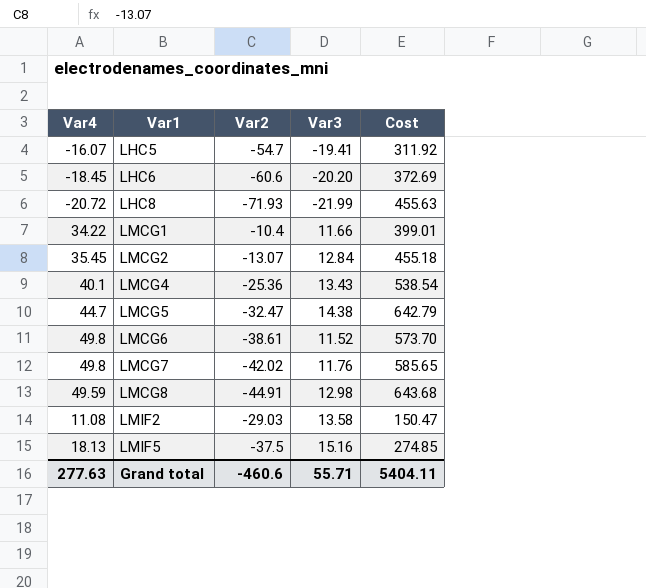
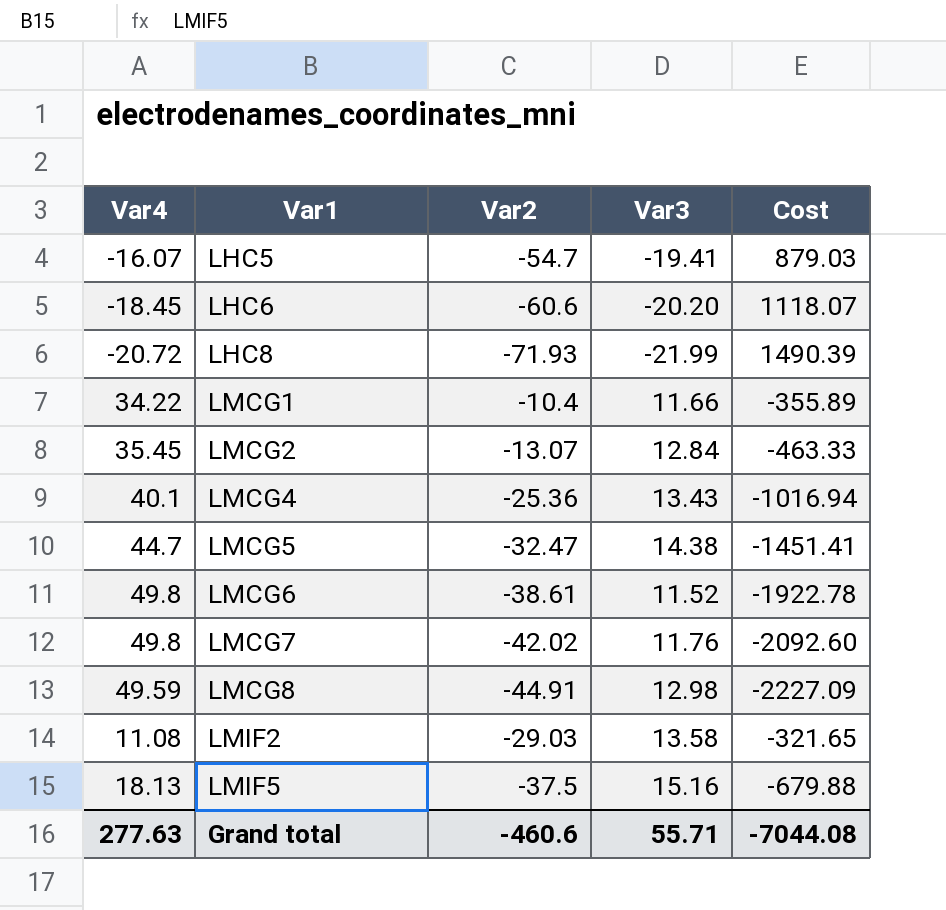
column Cost | formula: [Var4] * [Var3] -> [Var4] * [Var2]
Grand total | Cost: 5404.11 -> -7044.08

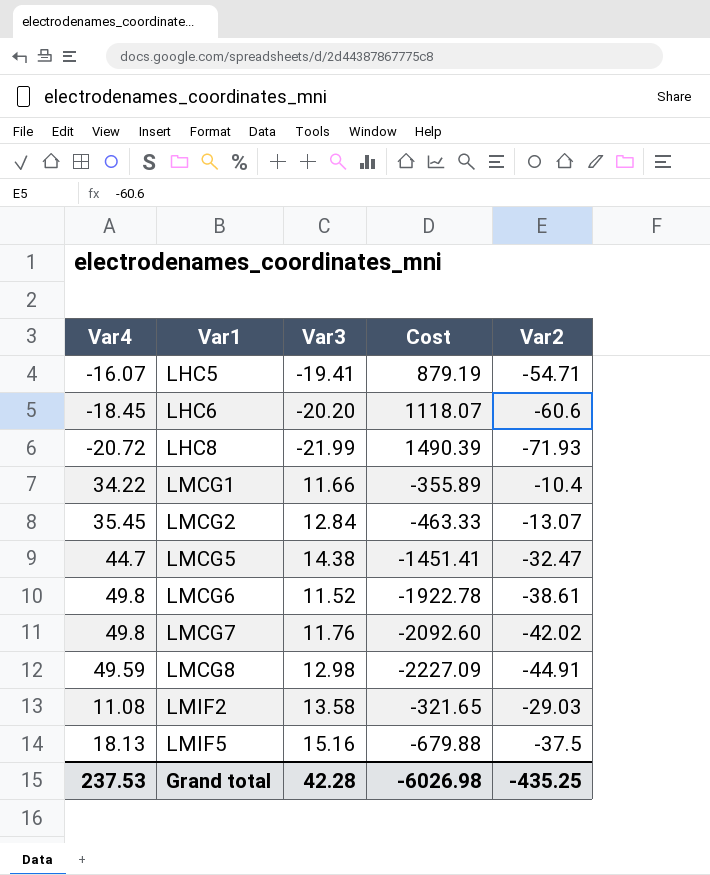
column Var2 | position: 3 -> 5
row LMCG4: 40.1 | -25.36 | 13.43 | -1016.94 -> none
LHC5 | Cost: 879.03 -> 879.19
LHC5 | Var2: -54.7 -> -54.71
Grand total | Var4: 277.63 -> 237.53
Grand total | Var3: 55.71 -> 42.28
Grand total | Cost: -7044.08 -> -6026.98
Grand total | Var2: -460.6 -> -435.25

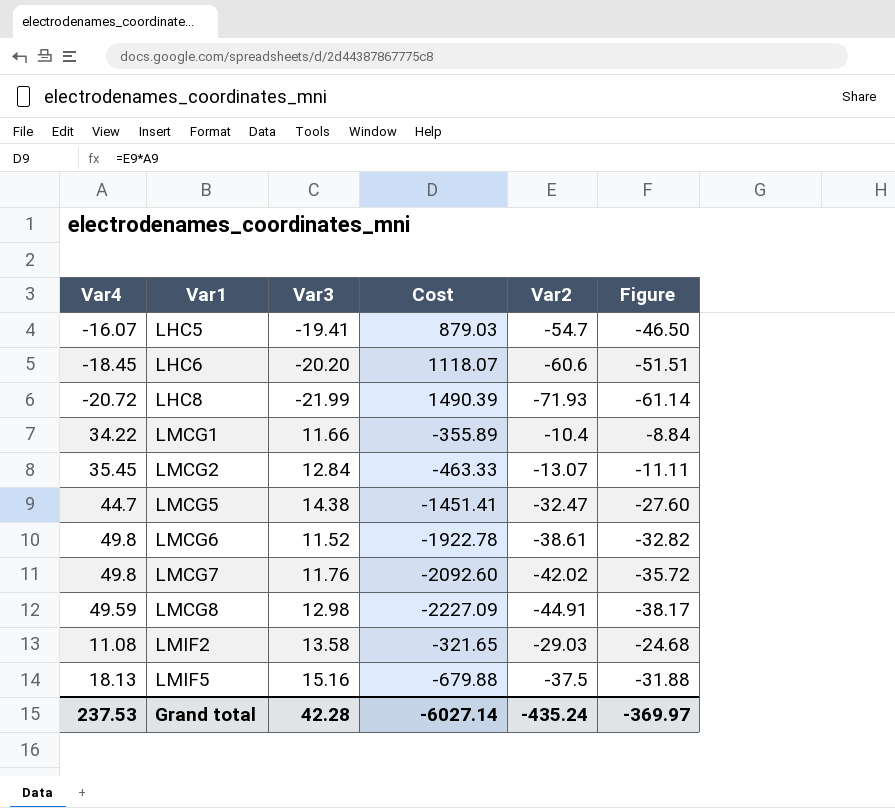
column Figure | formula: none -> [Var2] * 0.85
LHC5 | Cost: 879.19 -> 879.03
LHC5 | Var2: -54.71 -> -54.7
Grand total | Cost: -6026.98 -> -6027.14
Grand total | Var2: -435.25 -> -435.24

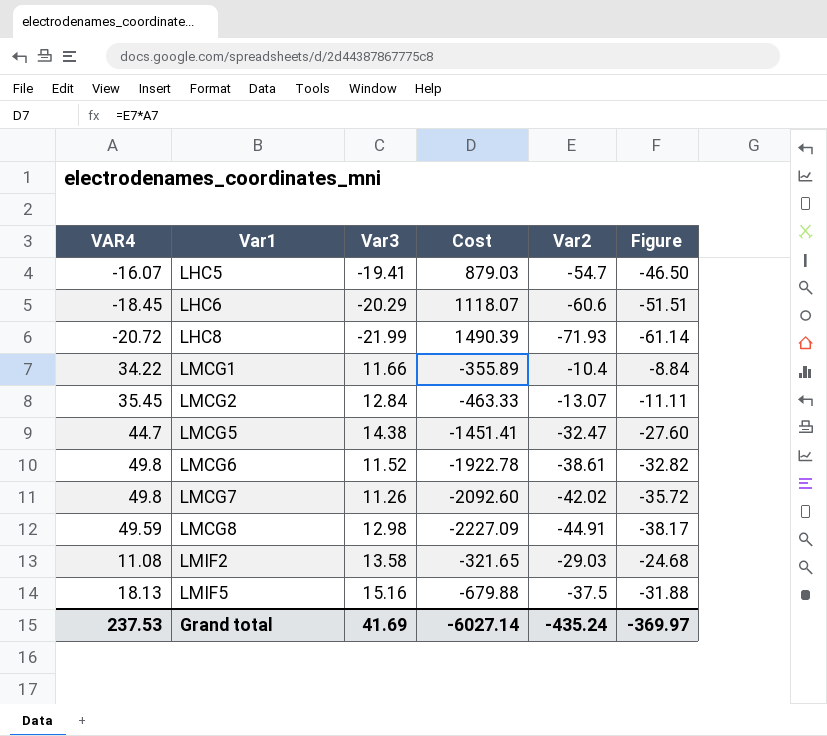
column name: Var4 -> VAR4
LHC6 | Var3: -20.20 -> -20.29
LMCG7 | Var3: 11.76 -> 11.26
Grand total | Var3: 42.28 -> 41.69

